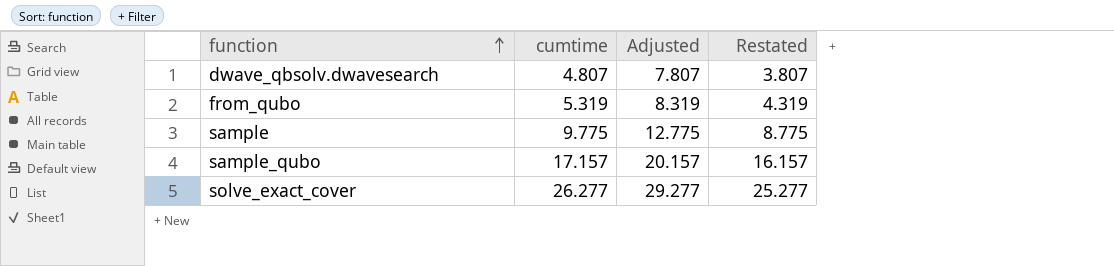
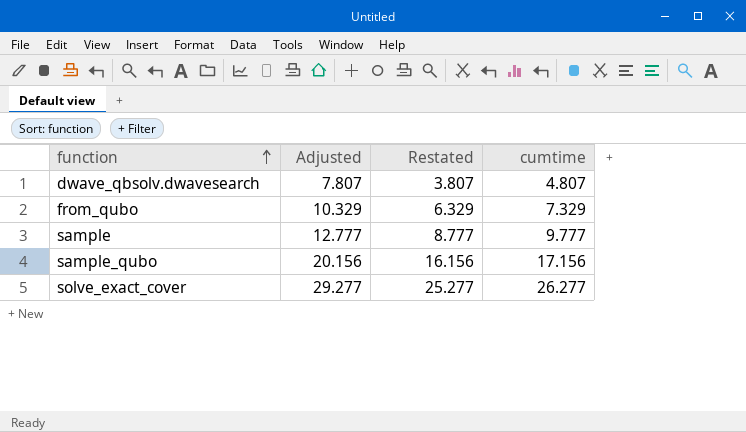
column cumtime | position: 2 -> 4
from_qubo | Adjusted: 8.319 -> 10.329
from_qubo | Restated: 4.319 -> 6.329
from_qubo | cumtime: 5.319 -> 7.329
sample | Adjusted: 12.775 -> 12.777
sample | Restated: 8.775 -> 8.777
sample | cumtime: 9.775 -> 9.777
sample_qubo | Adjusted: 20.157 -> 20.156
sample_qubo | Restated: 16.157 -> 16.156
sample_qubo | cumtime: 17.157 -> 17.156

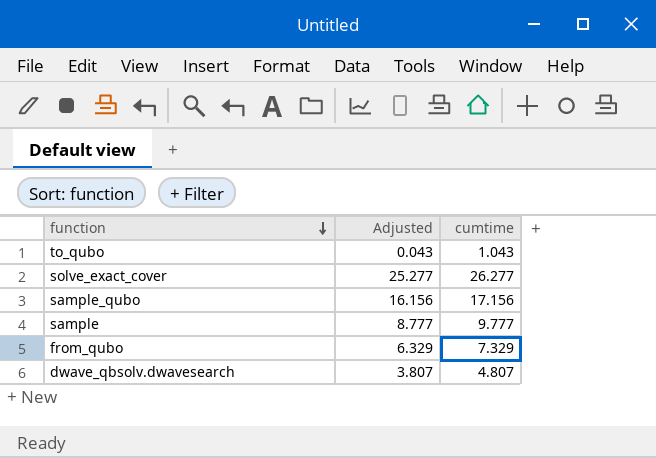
row order: function ascending -> function descending
column Restated | formula: [cumtime] - 1 -> none
column Adjusted | formula: [cumtime] + 3 -> [cumtime] - 1
row to_qubo: none -> 0.043 | 1.043

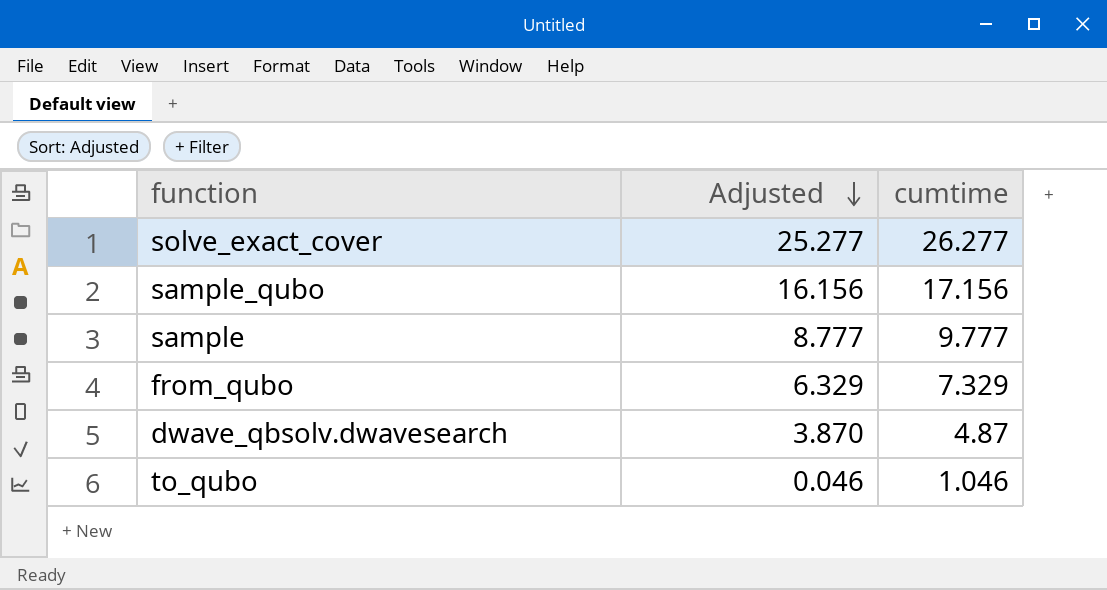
row order: function descending -> Adjusted descending
dwave_qbsolv.dwavesearch | Adjusted: 3.807 -> 3.870
dwave_qbsolv.dwavesearch | cumtime: 4.807 -> 4.87
to_qubo | Adjusted: 0.043 -> 0.046
to_qubo | cumtime: 1.043 -> 1.046

